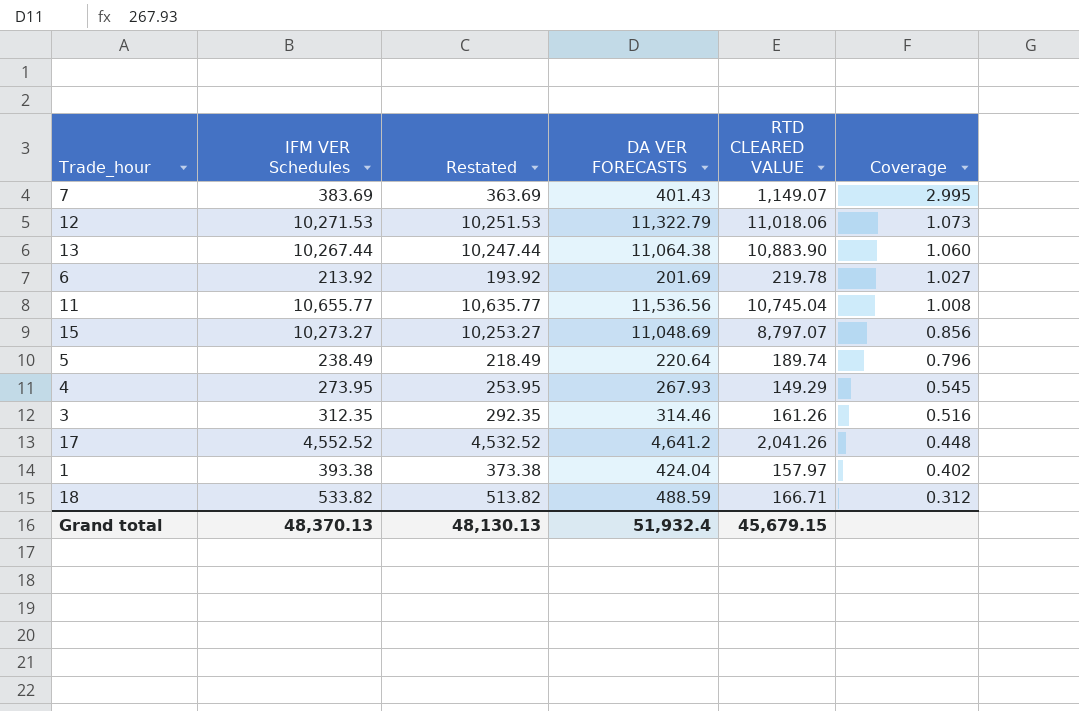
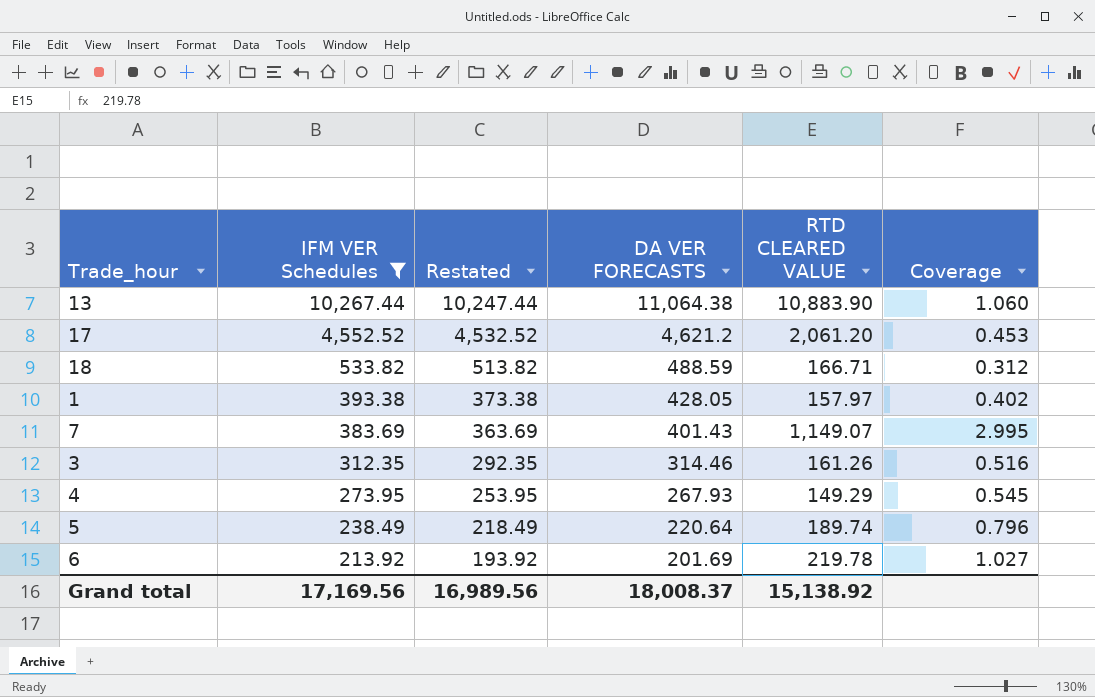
filter: none -> IFM VER Schedules <= 10,267.44
row order: Coverage descending -> IFM VER Schedules descending
17 | DA VER FORECASTS: 4,641.2 -> 4,621.2
17 | RTD CLEARED VALUE: 2,041.26 -> 2,061.20
17 | Coverage: 0.448 -> 0.453
1 | DA VER FORECASTS: 424.04 -> 428.05
Grand total | IFM VER Schedules: 48,370.13 -> 17,169.56
Grand total | Restated: 48,130.13 -> 16,989.56
Grand total | DA VER FORECASTS: 51,932.4 -> 18,008.37
Grand total | RTD CLEARED VALUE: 45,679.15 -> 15,138.92

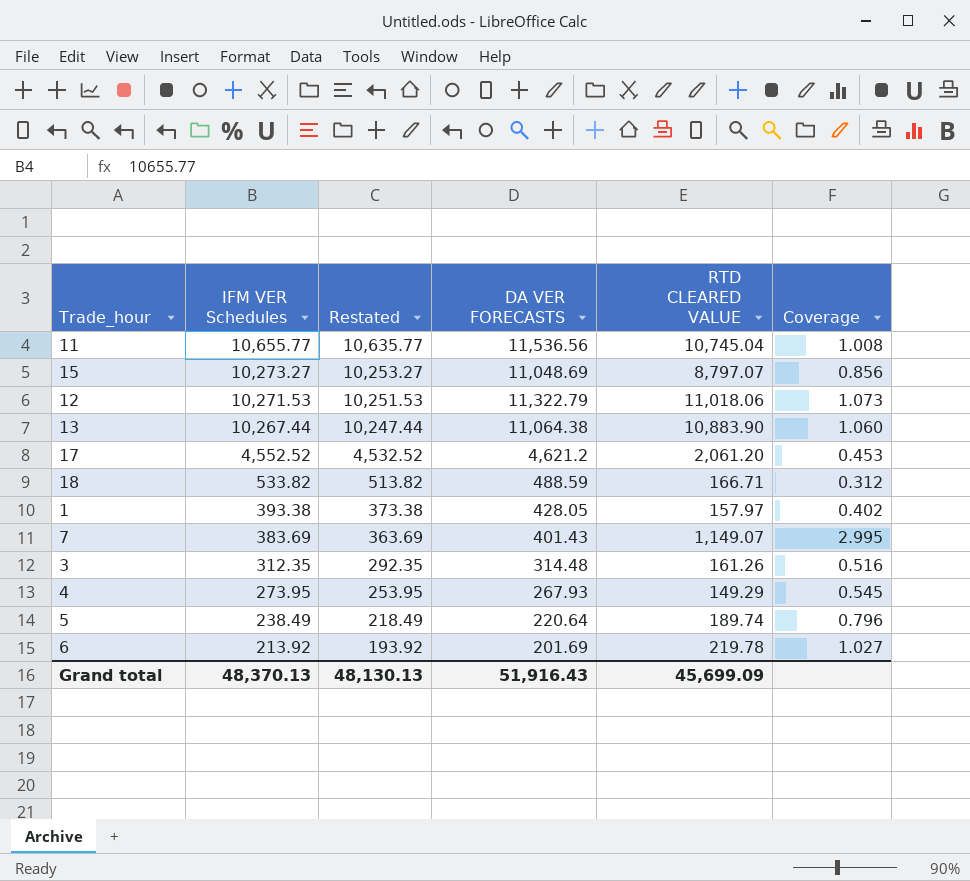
filter: IFM VER Schedules <= 10,267.44 -> none
3 | DA VER FORECASTS: 314.46 -> 314.48
Grand total | IFM VER Schedules: 17,169.56 -> 48,370.13
Grand total | Restated: 16,989.56 -> 48,130.13
Grand total | DA VER FORECASTS: 18,008.37 -> 51,916.43
Grand total | RTD CLEARED VALUE: 15,138.92 -> 45,699.09

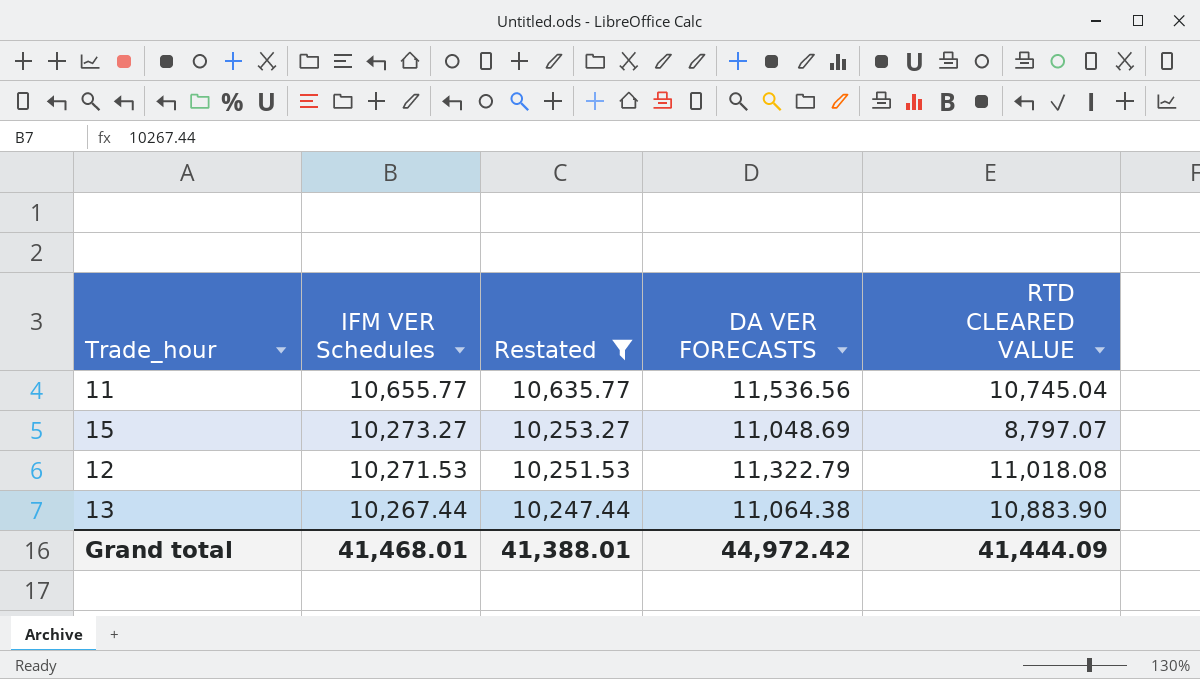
filter: none -> Restated >= 10,247.44
column Coverage | formula: [RTD CLEARED VALUE] / [IFM VER Schedules] -> none
12 | RTD CLEARED VALUE: 11,018.06 -> 11,018.08
Grand total | IFM VER Schedules: 48,370.13 -> 41,468.01
Grand total | Restated: 48,130.13 -> 41,388.01
Grand total | DA VER FORECASTS: 51,916.43 -> 44,972.42
Grand total | RTD CLEARED VALUE: 45,699.09 -> 41,444.09

